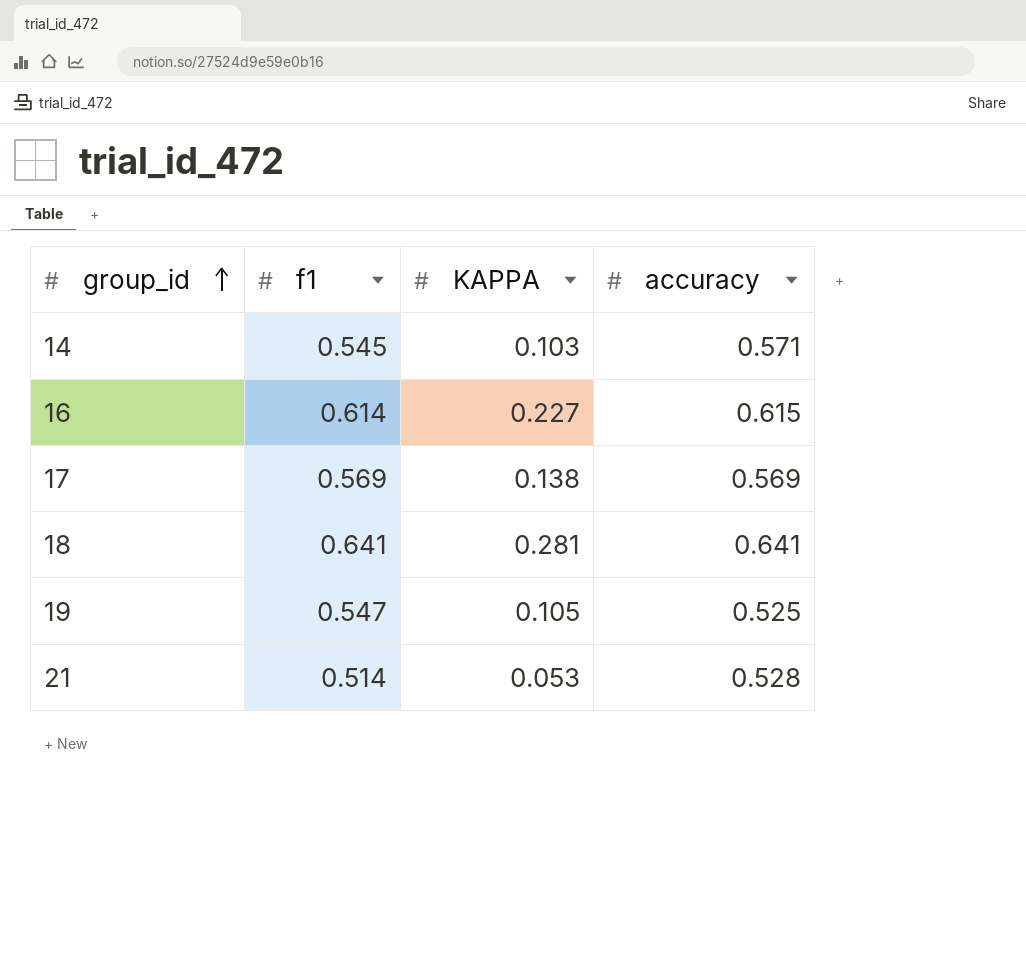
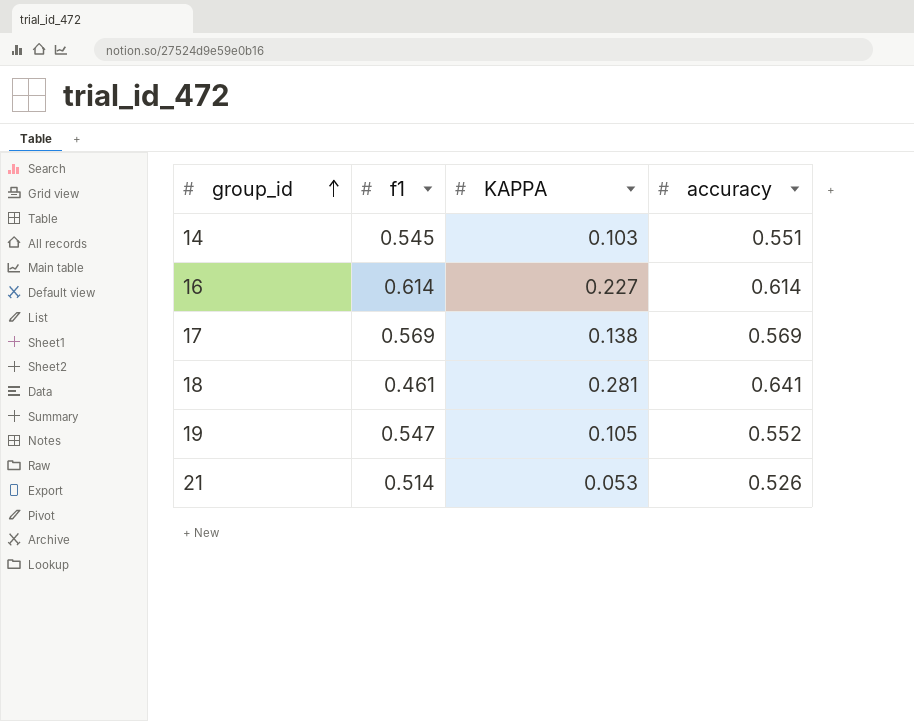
14 | accuracy: 0.571 -> 0.551
16 | accuracy: 0.615 -> 0.614
18 | f1: 0.641 -> 0.461
19 | accuracy: 0.525 -> 0.552
21 | accuracy: 0.528 -> 0.526

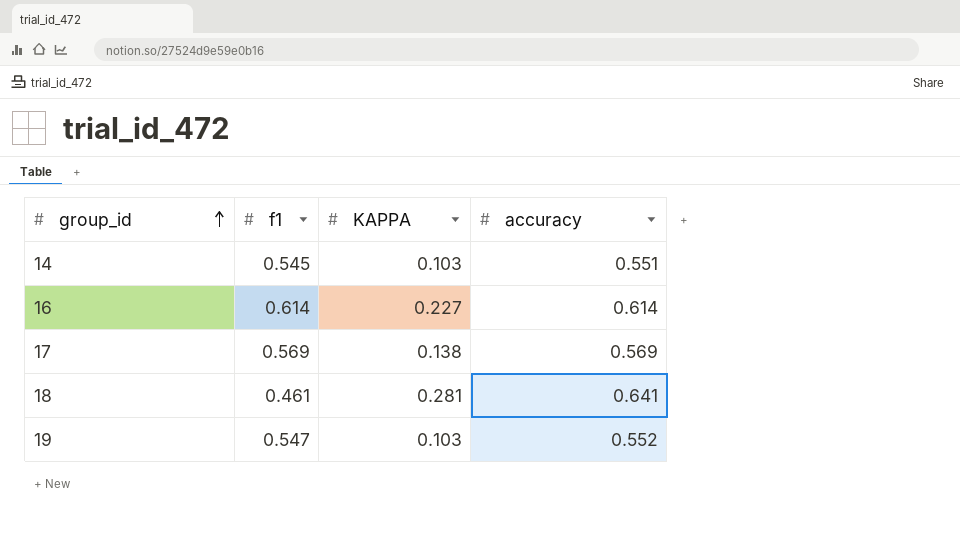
row 21: 0.514 | 0.053 | 0.526 -> none
19 | KAPPA: 0.105 -> 0.103

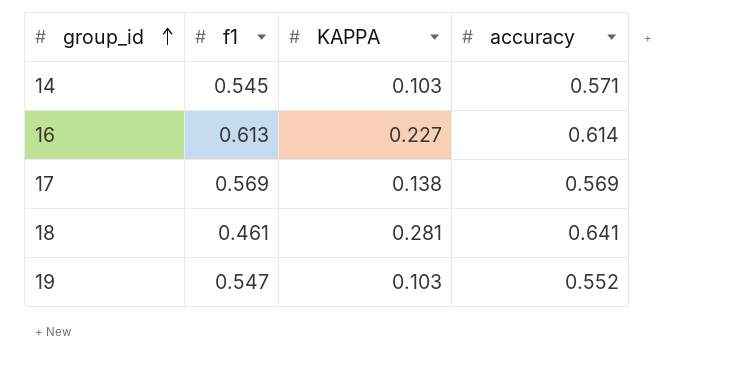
14 | accuracy: 0.551 -> 0.571
16 | f1: 0.614 -> 0.613

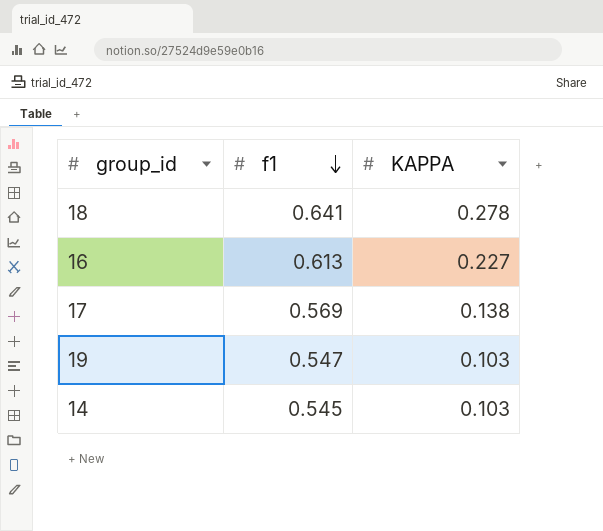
row order: group_id ascending -> f1 descending
column accuracy | position: 4 -> none
18 | f1: 0.461 -> 0.641
18 | KAPPA: 0.281 -> 0.278

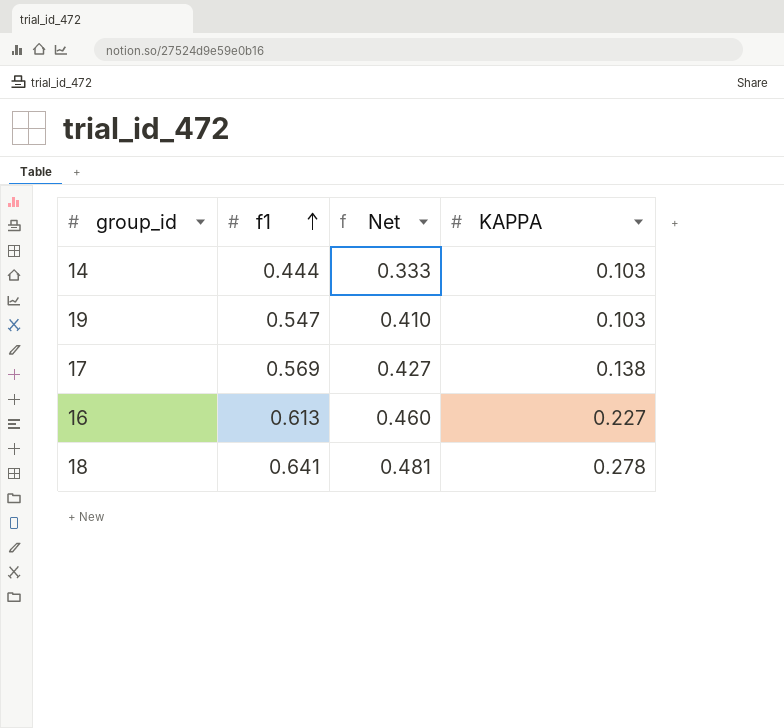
row order: f1 descending -> f1 ascending
column Net | formula: none -> [f1] * 0.75
14 | f1: 0.545 -> 0.444

